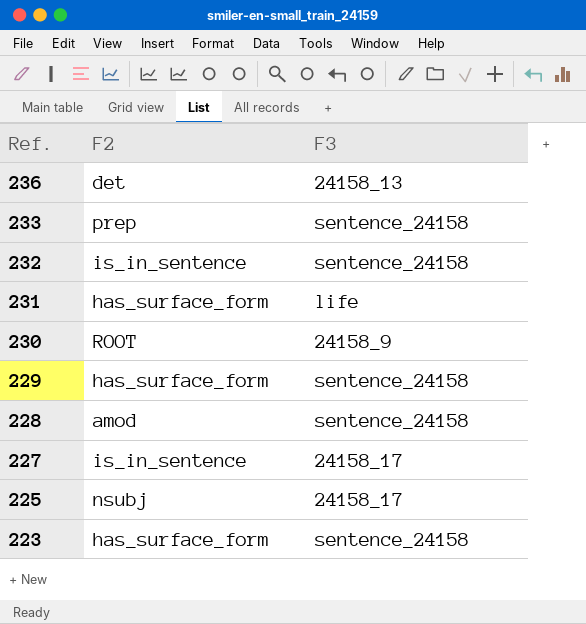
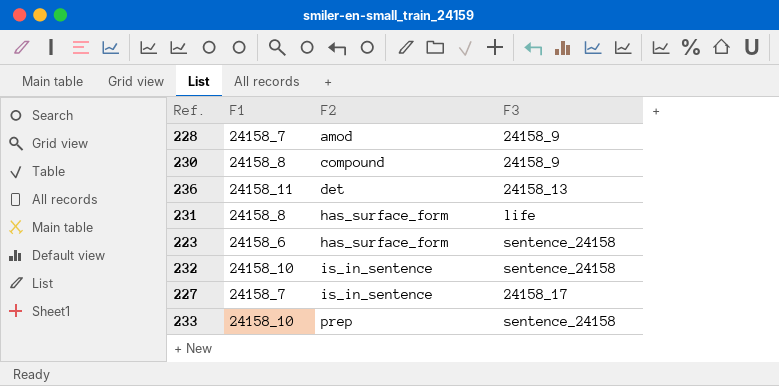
row order: Ref. descending -> F2 ascending
column F1 | position: none -> 2
row 229: has_surface_form | sentence_24158 -> none
row 225: nsubj | 24158_17 -> none
228 | F3: sentence_24158 -> 24158_9
230 | F2: ROOT -> compound

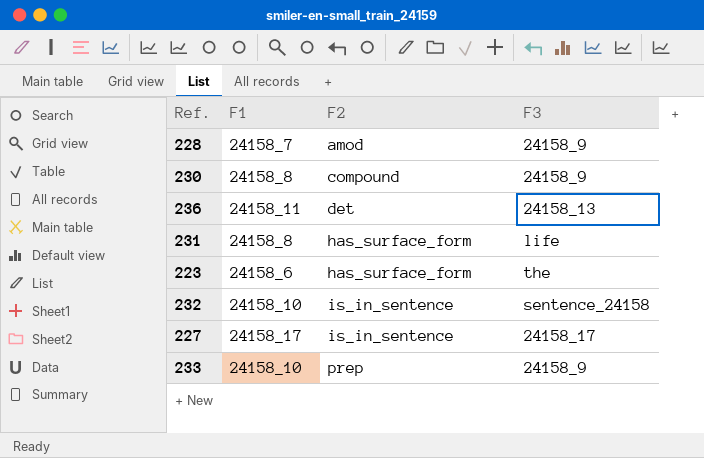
223 | F3: sentence_24158 -> the
227 | F1: 24158_7 -> 24158_17
233 | F3: sentence_24158 -> 24158_9

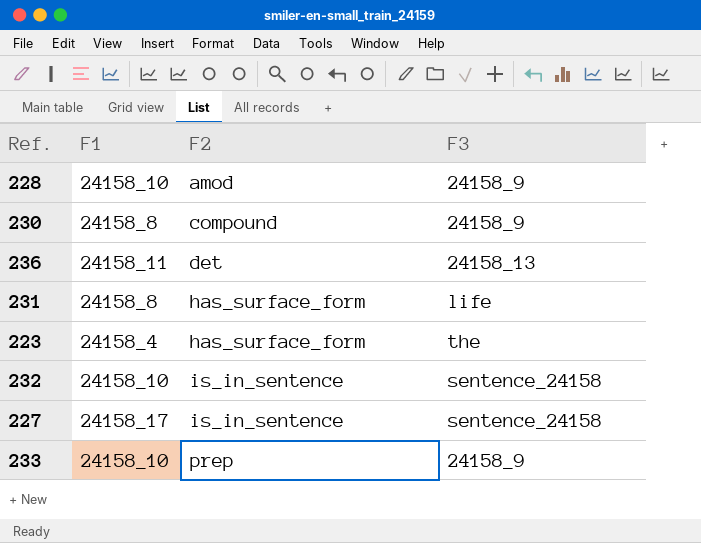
228 | F1: 24158_7 -> 24158_10
223 | F1: 24158_6 -> 24158_4
227 | F3: 24158_17 -> sentence_24158

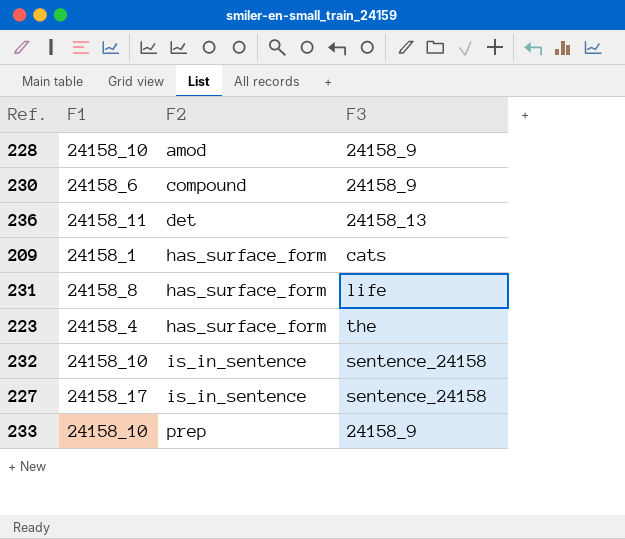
230 | F1: 24158_8 -> 24158_6
row 209: none -> 24158_1 | has_surface_form | cats

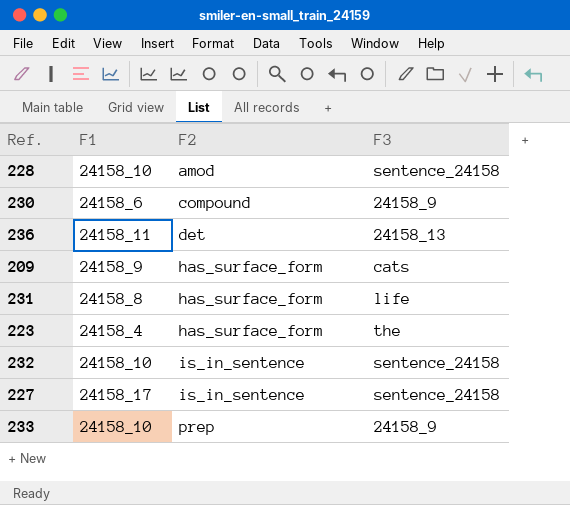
228 | F3: 24158_9 -> sentence_24158
209 | F1: 24158_1 -> 24158_9

